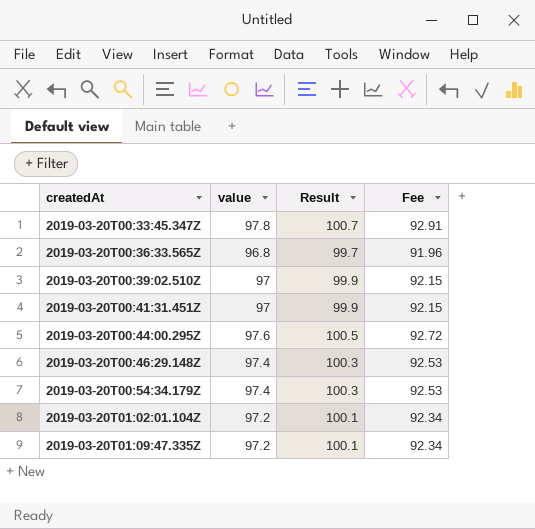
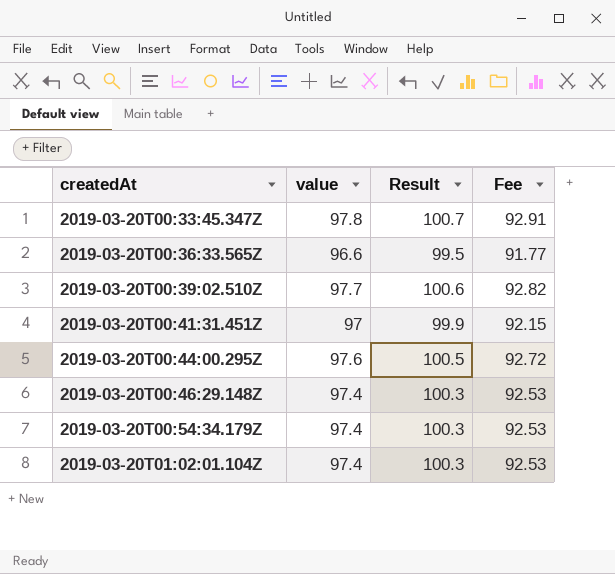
row 2019-03-20T01:09:47.335Z: 97.2 | 100.1 | 92.34 -> none
2019-03-20T00:36:33.565Z | value: 96.8 -> 96.6
2019-03-20T00:36:33.565Z | Result: 99.7 -> 99.5
2019-03-20T00:36:33.565Z | Fee: 91.96 -> 91.77
2019-03-20T00:39:02.510Z | value: 97 -> 97.7
2019-03-20T00:39:02.510Z | Result: 99.9 -> 100.6
2019-03-20T00:39:02.510Z | Fee: 92.15 -> 92.82
2019-03-20T01:02:01.104Z | value: 97.2 -> 97.4
2019-03-20T01:02:01.104Z | Result: 100.1 -> 100.3
2019-03-20T01:02:01.104Z | Fee: 92.34 -> 92.53

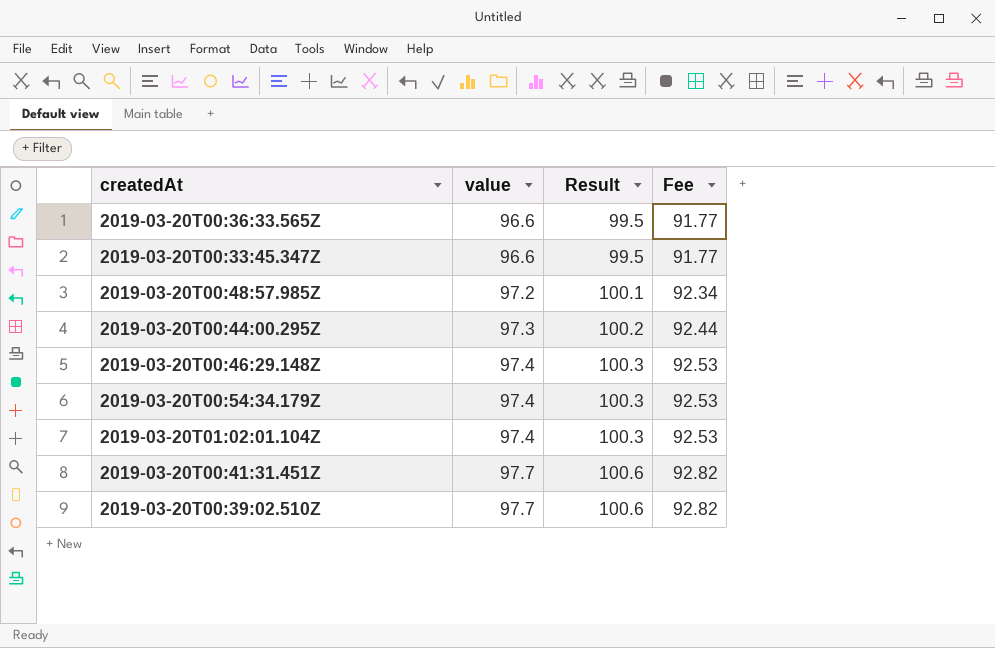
row order: createdAt ascending -> value ascending
2019-03-20T00:33:45.347Z | value: 97.8 -> 96.6
2019-03-20T00:33:45.347Z | Result: 100.7 -> 99.5
2019-03-20T00:33:45.347Z | Fee: 92.91 -> 91.77
row 2019-03-20T00:48:57.985Z: none -> 97.2 | 100.1 | 92.34
2019-03-20T00:44:00.295Z | value: 97.6 -> 97.3
2019-03-20T00:44:00.295Z | Result: 100.5 -> 100.2
2019-03-20T00:44:00.295Z | Fee: 92.72 -> 92.44
2019-03-20T00:41:31.451Z | value: 97 -> 97.7
2019-03-20T00:41:31.451Z | Result: 99.9 -> 100.6
2019-03-20T00:41:31.451Z | Fee: 92.15 -> 92.82

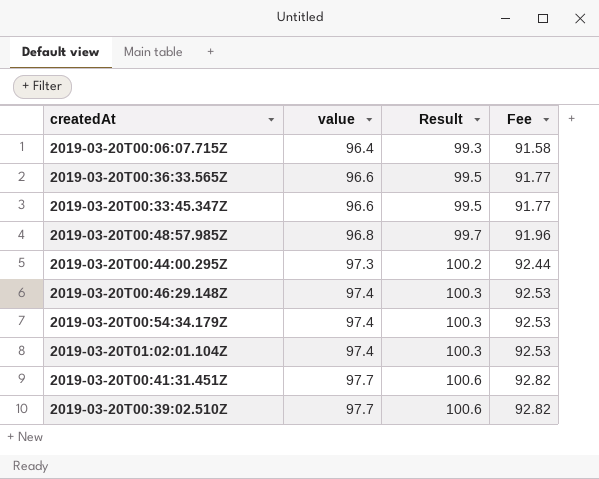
row 2019-03-20T00:06:07.715Z: none -> 96.4 | 99.3 | 91.58
2019-03-20T00:48:57.985Z | value: 97.2 -> 96.8
2019-03-20T00:48:57.985Z | Result: 100.1 -> 99.7
2019-03-20T00:48:57.985Z | Fee: 92.34 -> 91.96

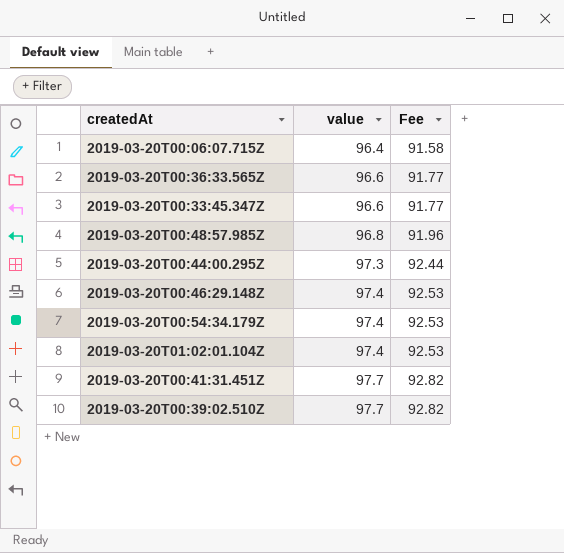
column Result | formula: [value] * 1.03 -> none

